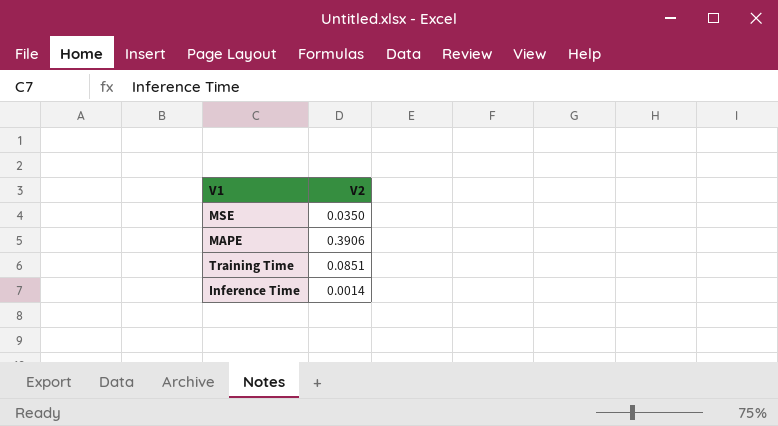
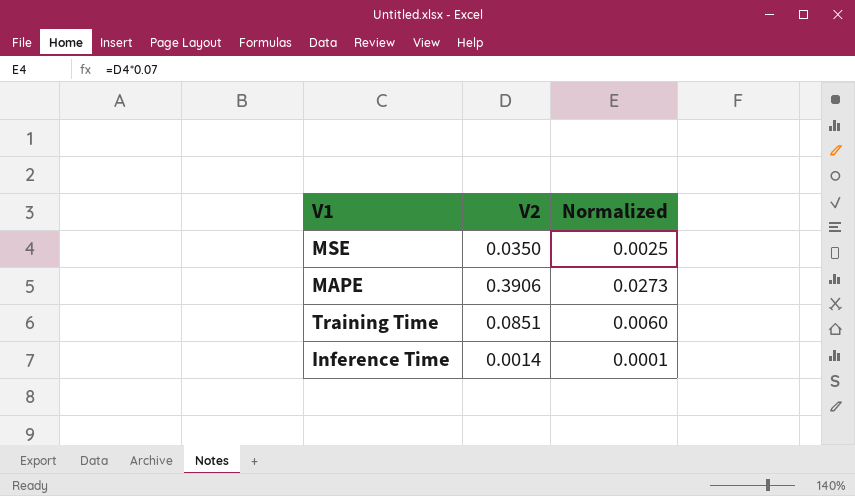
column Normalized | formula: none -> [V2] * 0.07

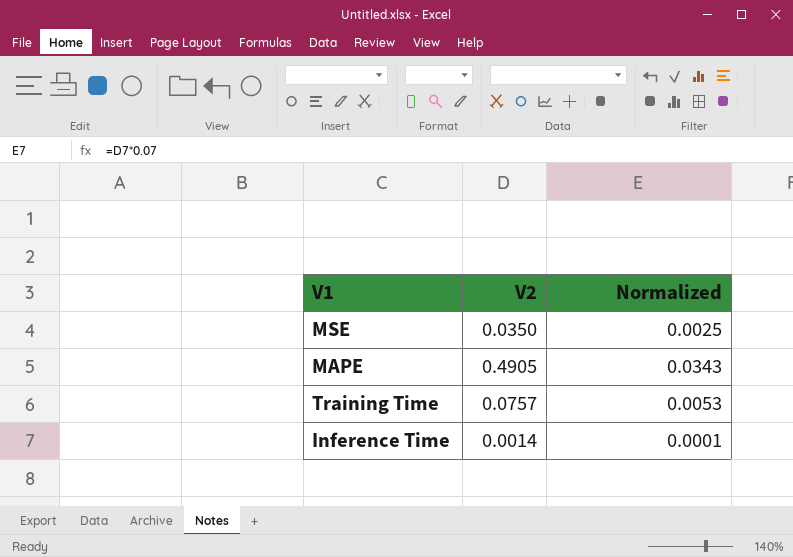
MAPE | V2: 0.3906 -> 0.4905
MAPE | Normalized: 0.0273 -> 0.0343
Training Time | V2: 0.0851 -> 0.0757
Training Time | Normalized: 0.0060 -> 0.0053

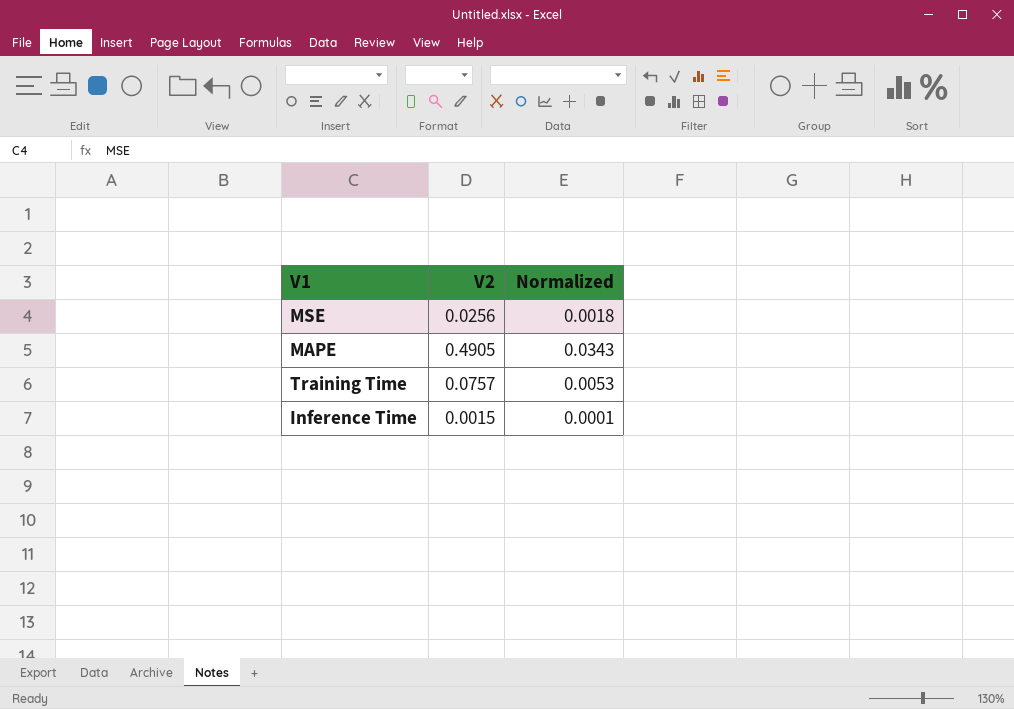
MSE | V2: 0.0350 -> 0.0256
MSE | Normalized: 0.0025 -> 0.0018
Inference Time | V2: 0.0014 -> 0.0015

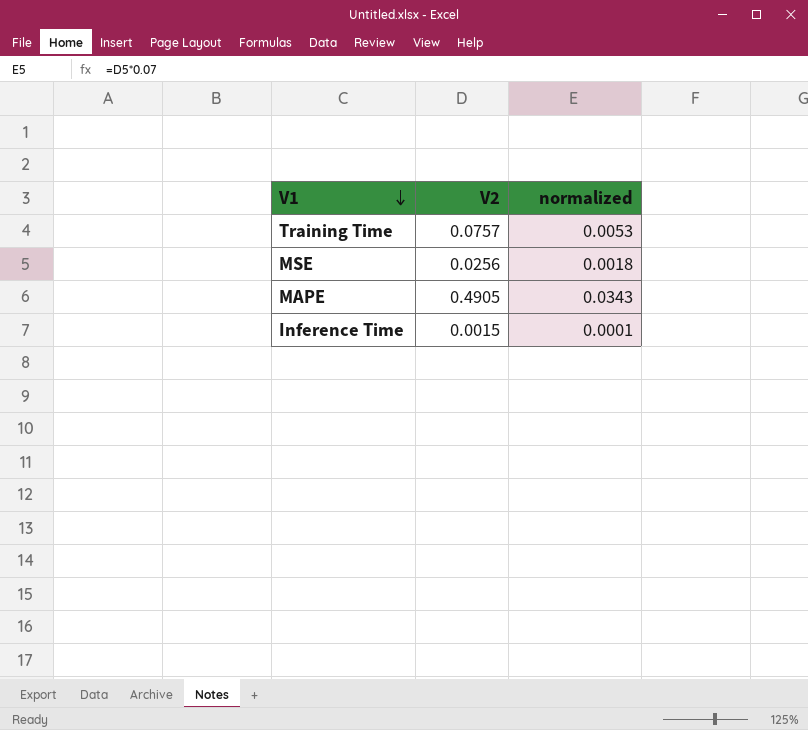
row order: none -> V1 descending
column name: Normalized -> normalized

